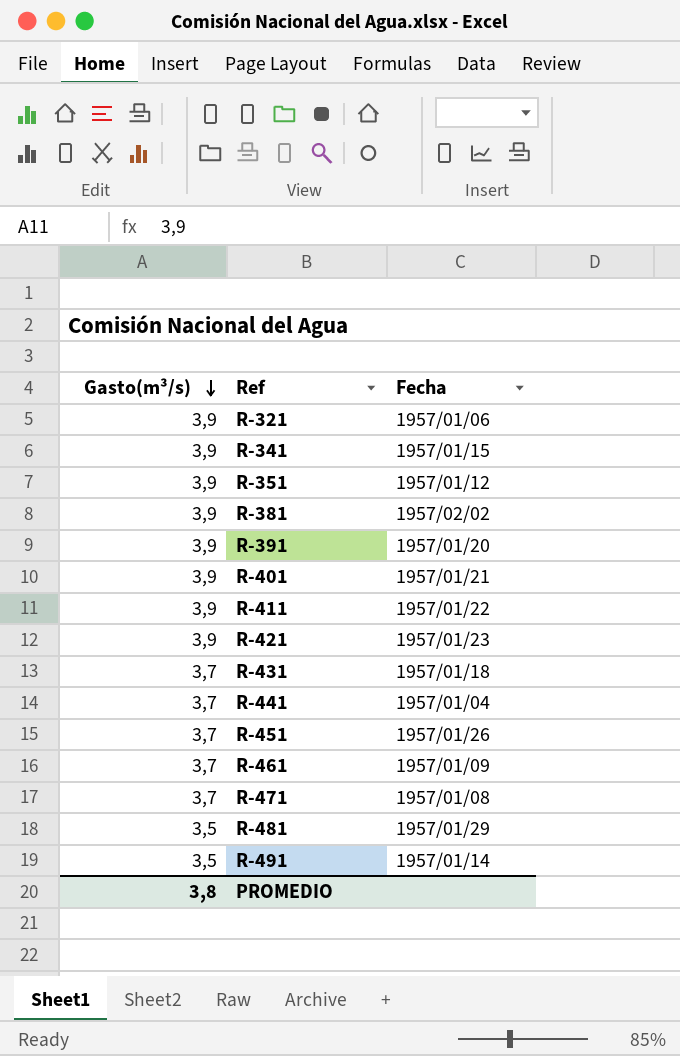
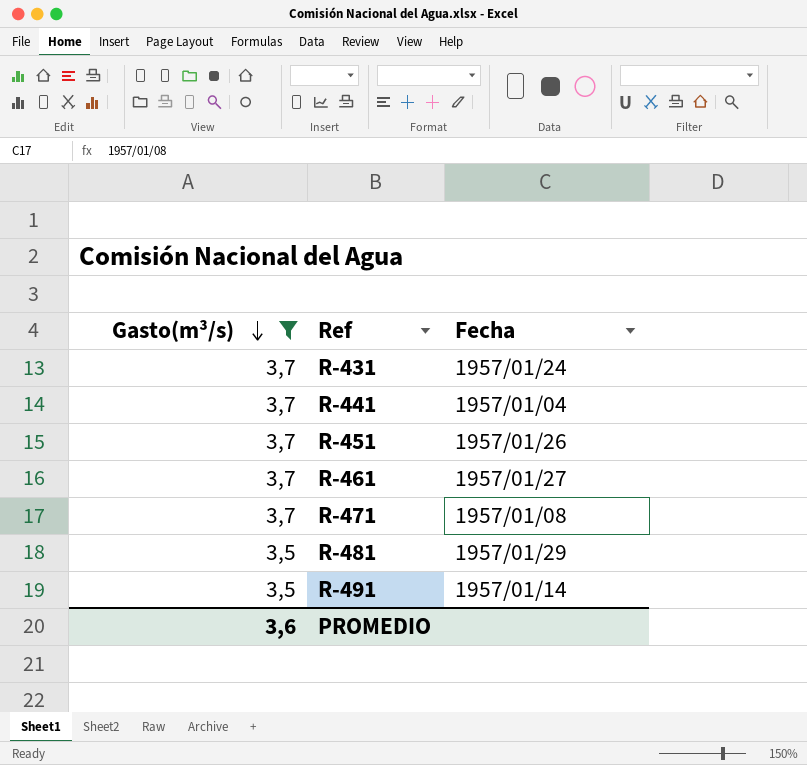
filter: none -> Gasto(m³/s) != 3,9
R-431 | Fecha: 1957/01/18 -> 1957/01/24
R-461 | Fecha: 1957/01/09 -> 1957/01/27
PROMEDIO | Gasto(m³/s): 3,8 -> 3,6

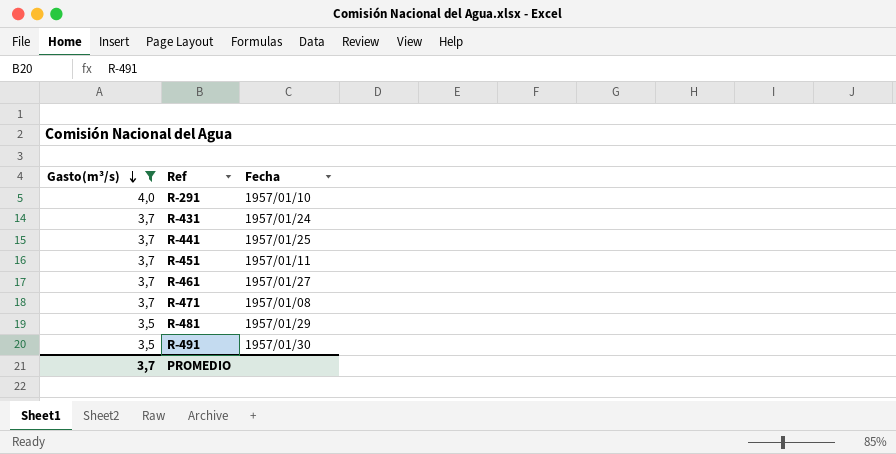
row R-291: none -> 4,0 | 1957/01/10
R-441 | Fecha: 1957/01/04 -> 1957/01/25
R-451 | Fecha: 1957/01/26 -> 1957/01/11
R-491 | Fecha: 1957/01/14 -> 1957/01/30
PROMEDIO | Gasto(m³/s): 3,6 -> 3,7

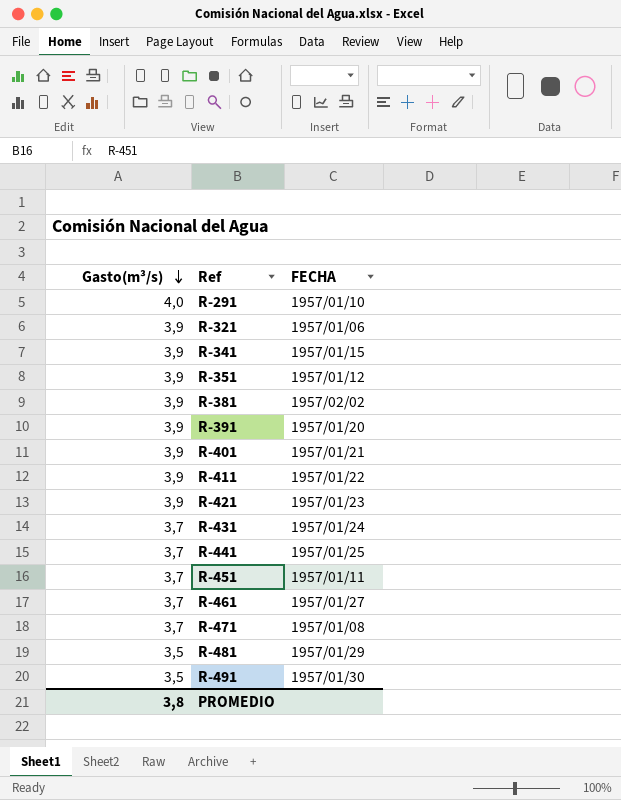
filter: Gasto(m³/s) != 3,9 -> none
column name: Fecha -> FECHA
PROMEDIO | Gasto(m³/s): 3,7 -> 3,8

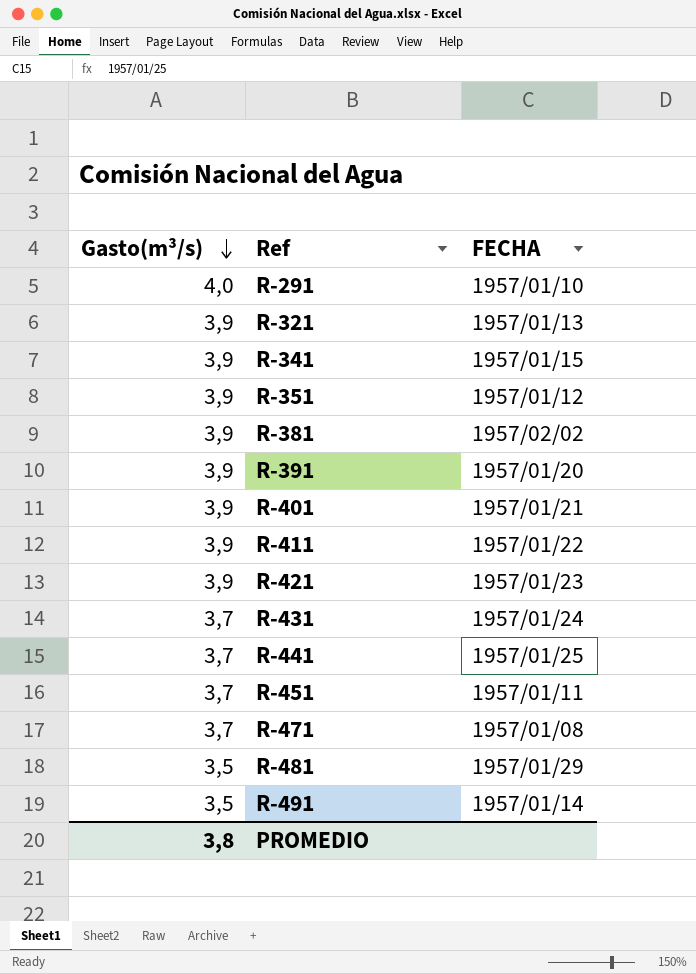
row R-461: 3,7 | 1957/01/27 -> none
R-321 | FECHA: 1957/01/06 -> 1957/01/13
R-491 | FECHA: 1957/01/30 -> 1957/01/14

